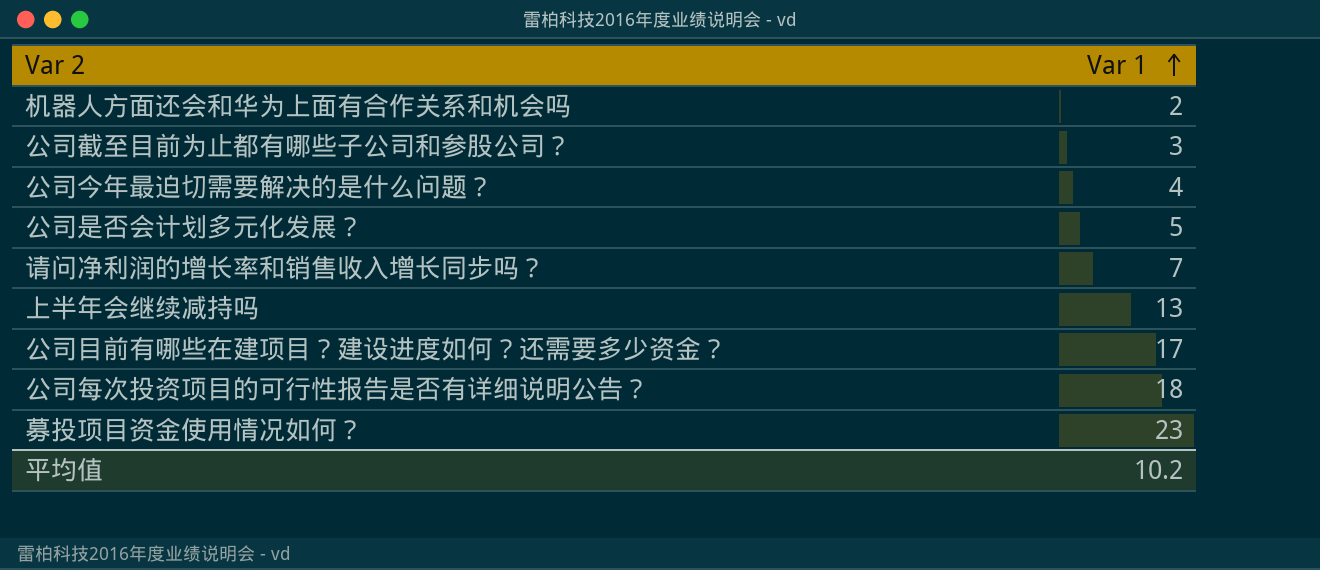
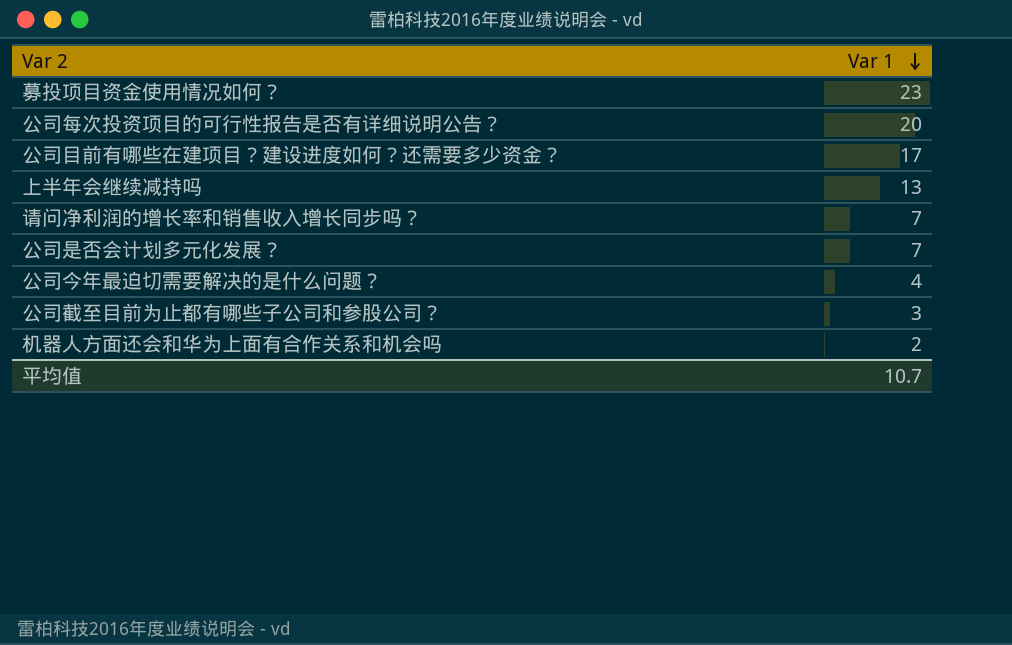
row order: Var 1 ascending -> Var 1 descending
公司每次投资项目的可行性报告是否有详细说明公告？ | Var 1: 18 -> 20
公司是否会计划多元化发展？ | Var 1: 5 -> 7
平均值 | Var 1: 10.2 -> 10.7

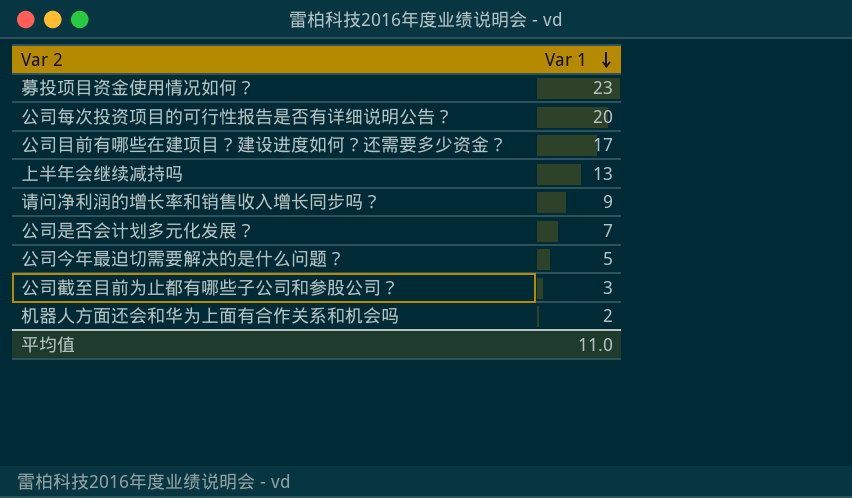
请问净利润的增长率和销售收入增长同步吗？ | Var 1: 7 -> 9
公司今年最迫切需要解决的是什么问题？ | Var 1: 4 -> 5
平均值 | Var 1: 10.7 -> 11.0

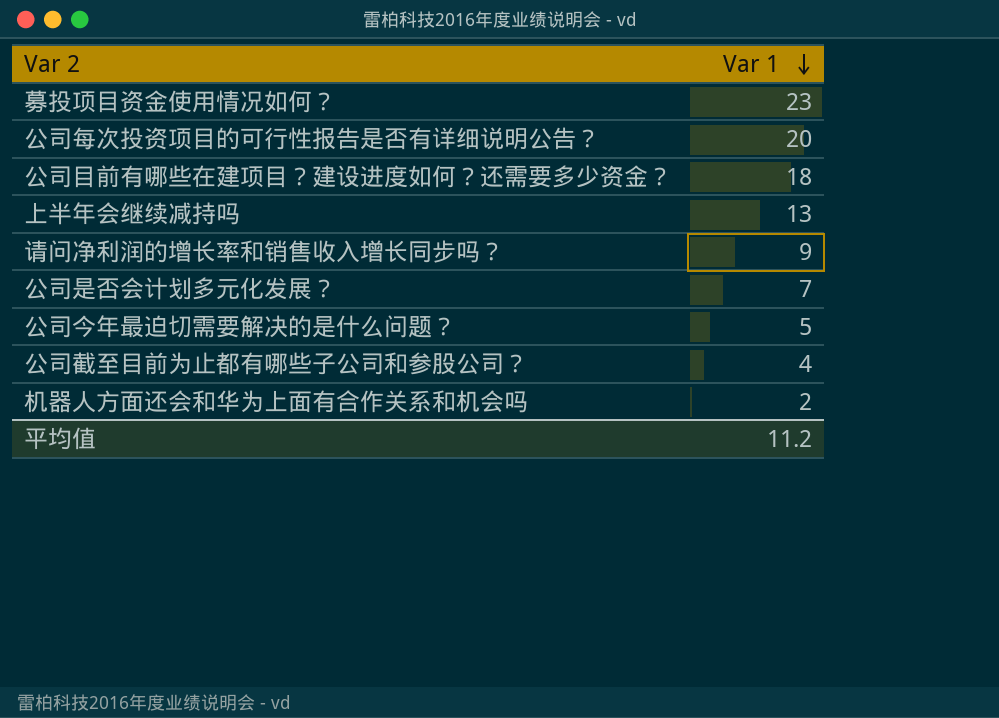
公司目前有哪些在建项目？建设进度如何？还需要多少资金？ | Var 1: 17 -> 18
公司截至目前为止都有哪些子公司和参股公司？ | Var 1: 3 -> 4
平均值 | Var 1: 11.0 -> 11.2

